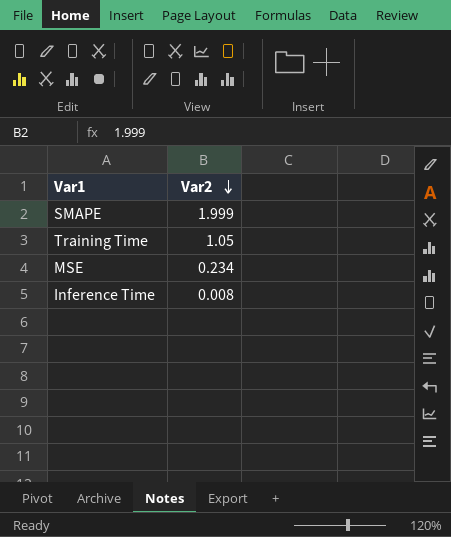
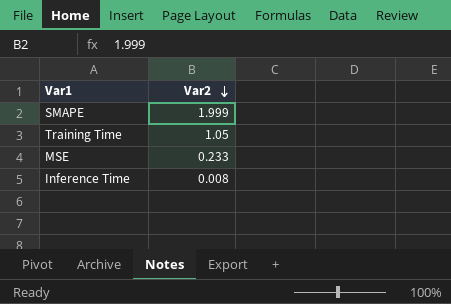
MSE | Var2: 0.234 -> 0.233

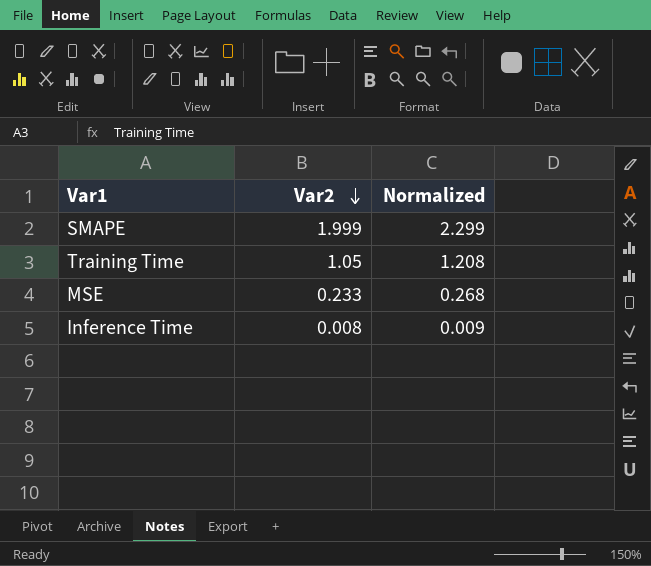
column Normalized | formula: none -> [Var2] * 1.15

